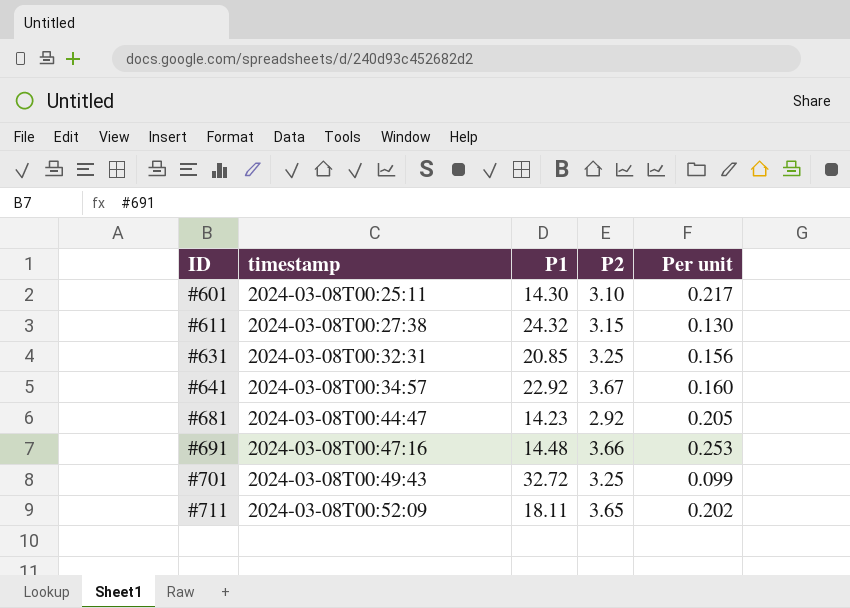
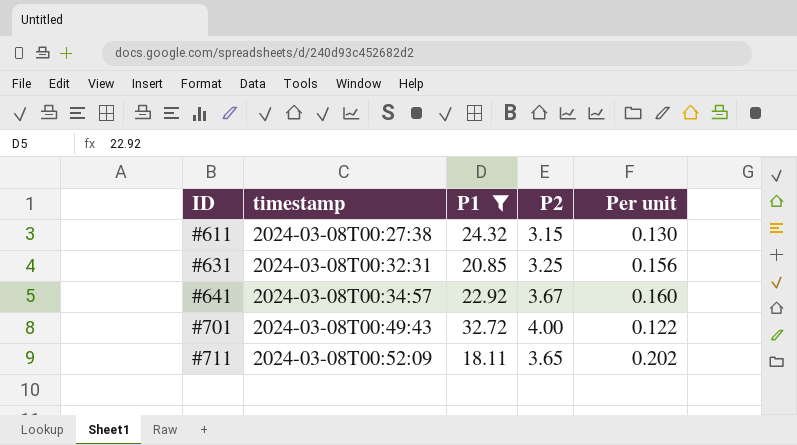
filter: none -> P1 >= 18.11
#701 | P2: 3.25 -> 4.00
#701 | Per unit: 0.099 -> 0.122

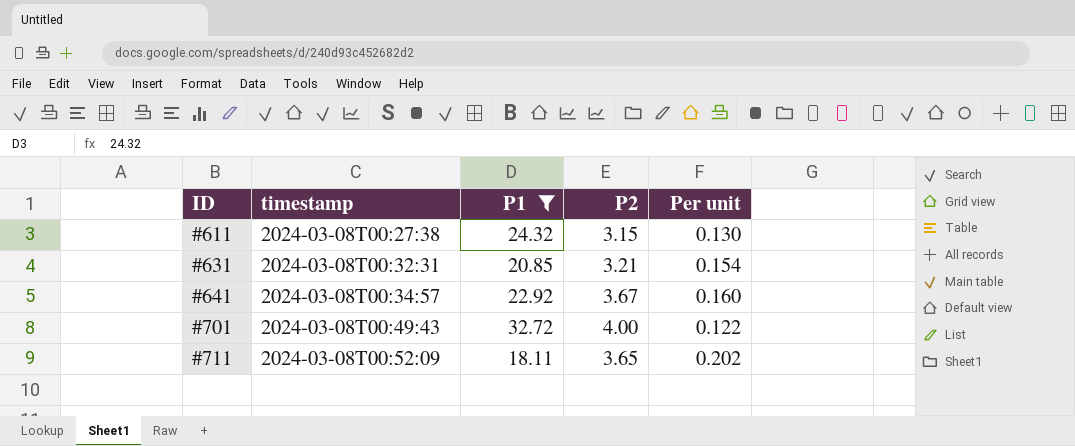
#631 | P2: 3.25 -> 3.21
#631 | Per unit: 0.156 -> 0.154

